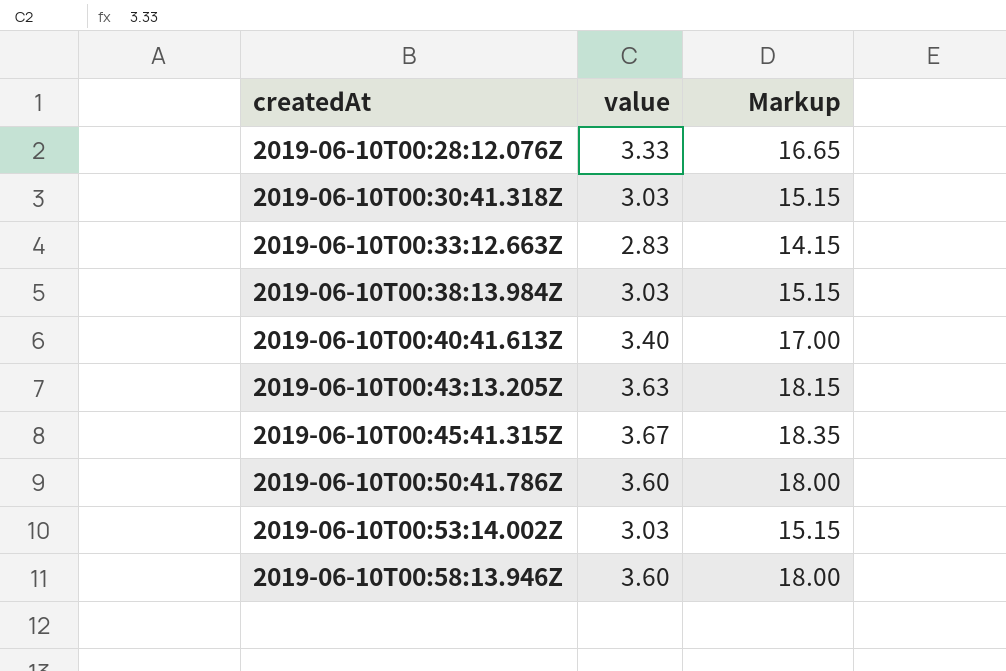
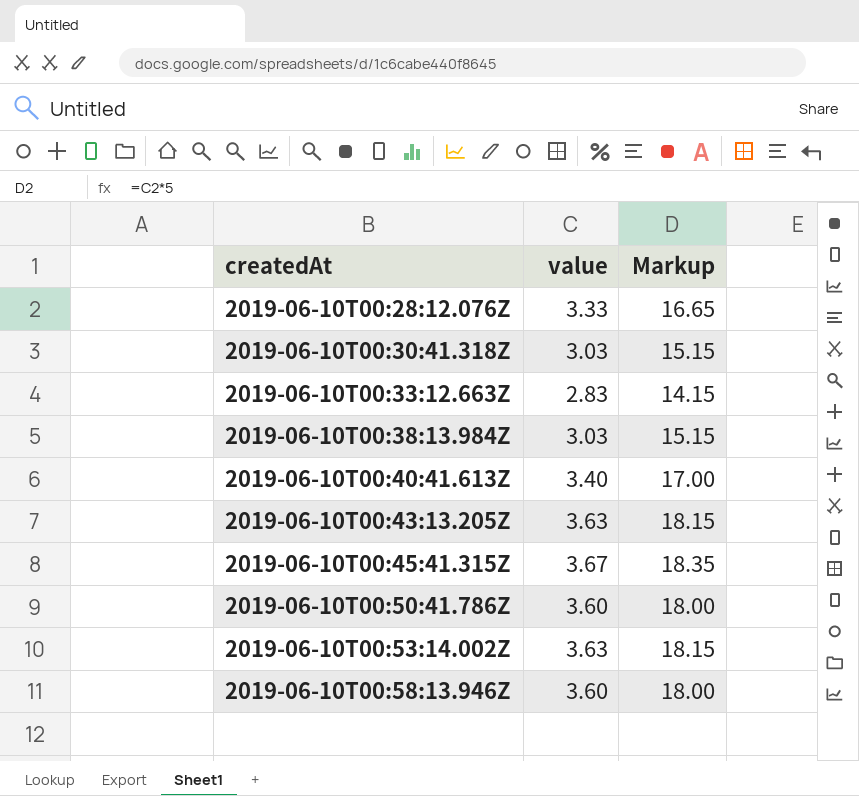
2019-06-10T00:53:14.002Z | value: 3.03 -> 3.63
2019-06-10T00:53:14.002Z | Markup: 15.15 -> 18.15

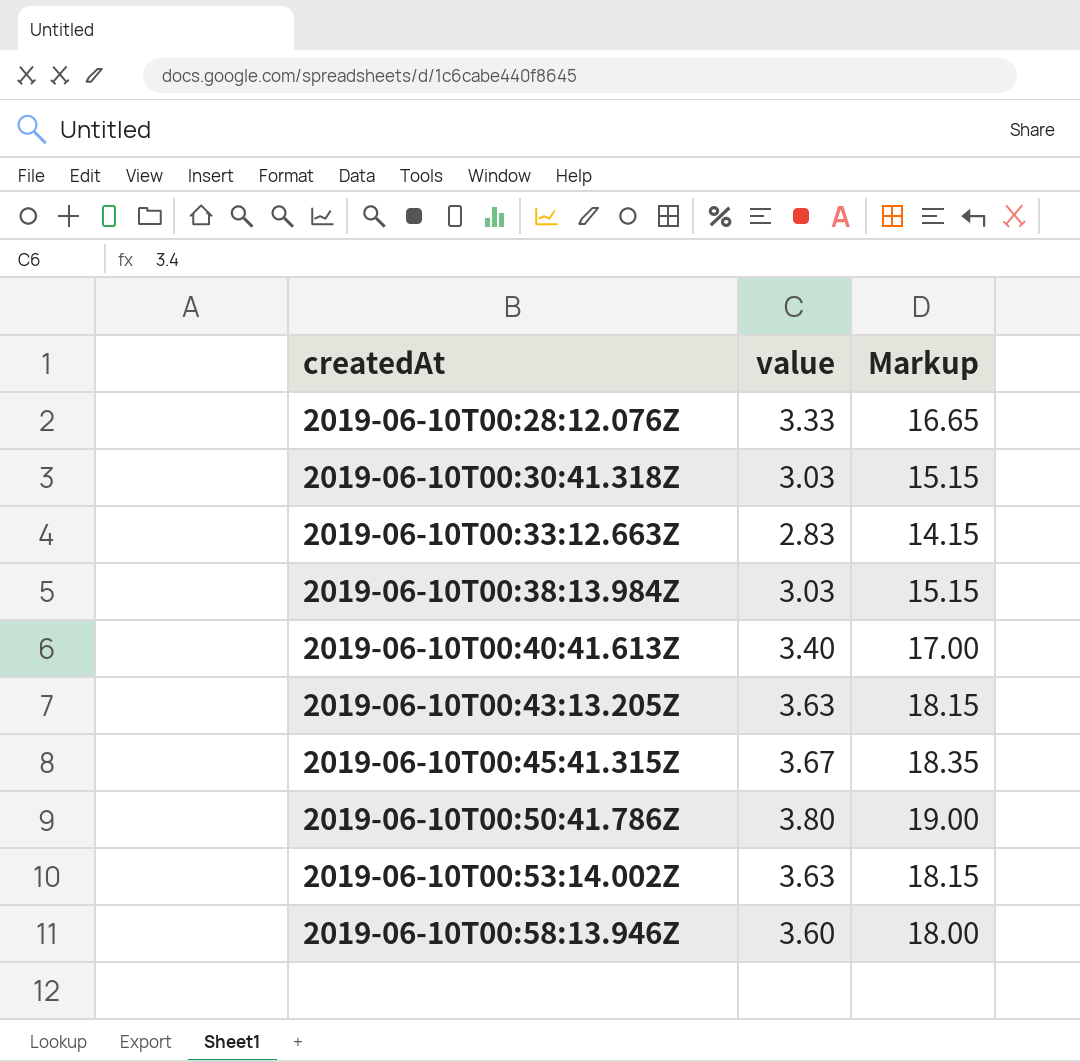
2019-06-10T00:50:41.786Z | value: 3.60 -> 3.80
2019-06-10T00:50:41.786Z | Markup: 18.00 -> 19.00

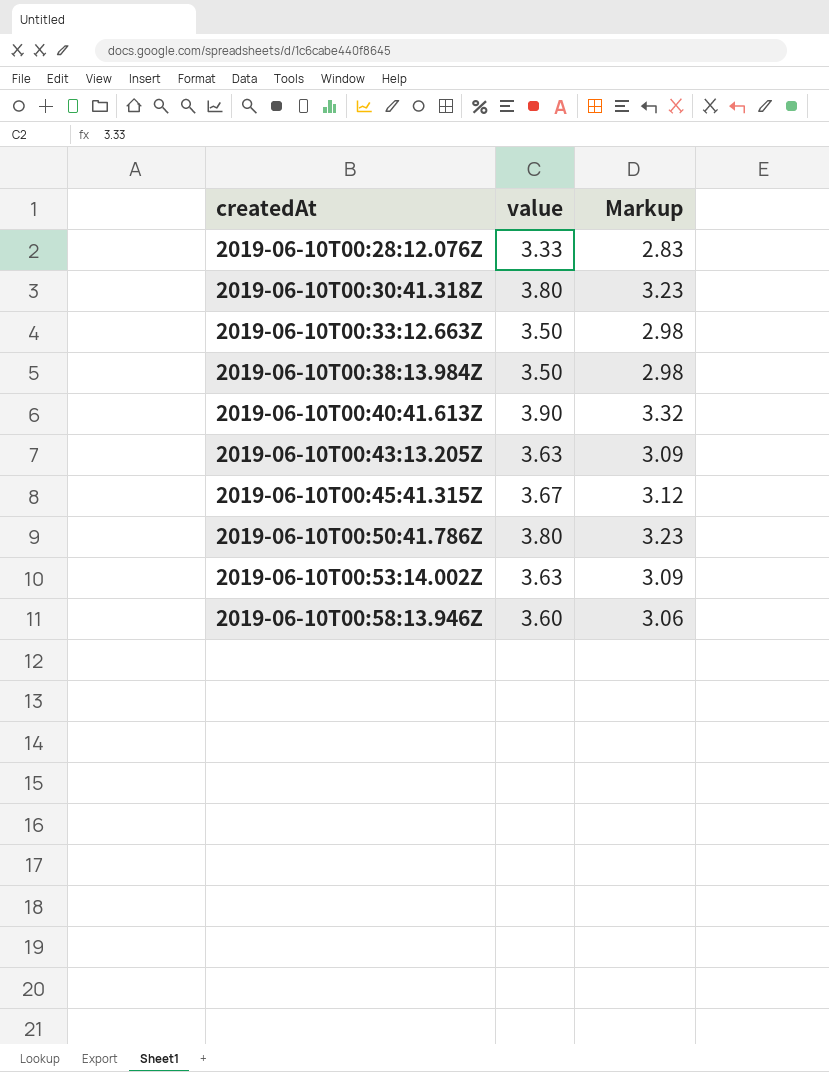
column Markup | formula: [value] * 5 -> [value] * 0.85
2019-06-10T00:30:41.318Z | value: 3.03 -> 3.80
2019-06-10T00:33:12.663Z | value: 2.83 -> 3.50
2019-06-10T00:38:13.984Z | value: 3.03 -> 3.50
2019-06-10T00:40:41.613Z | value: 3.40 -> 3.90

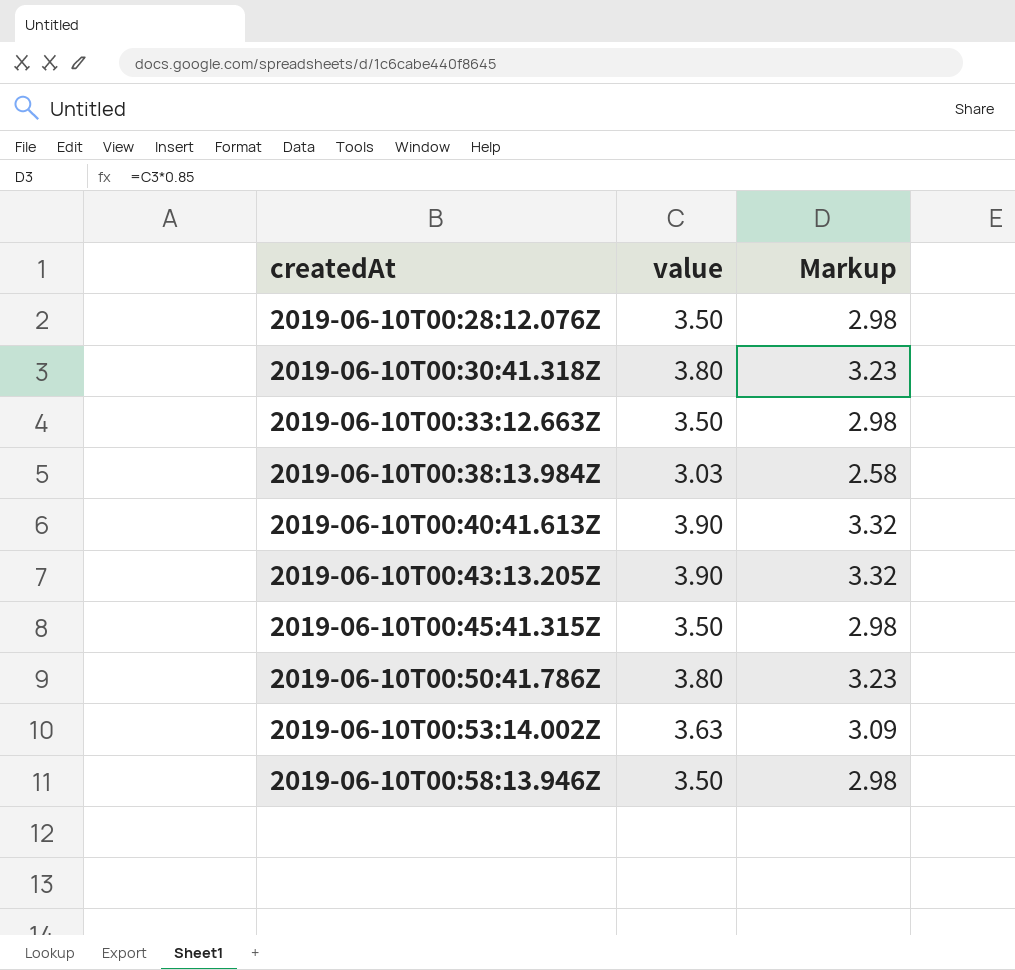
2019-06-10T00:28:12.076Z | value: 3.33 -> 3.50
2019-06-10T00:28:12.076Z | Markup: 2.83 -> 2.98
2019-06-10T00:38:13.984Z | value: 3.50 -> 3.03
2019-06-10T00:38:13.984Z | Markup: 2.98 -> 2.58
2019-06-10T00:43:13.205Z | value: 3.63 -> 3.90
2019-06-10T00:43:13.205Z | Markup: 3.09 -> 3.32
2019-06-10T00:45:41.315Z | value: 3.67 -> 3.50
2019-06-10T00:45:41.315Z | Markup: 3.12 -> 2.98
2019-06-10T00:58:13.946Z | value: 3.60 -> 3.50
2019-06-10T00:58:13.946Z | Markup: 3.06 -> 2.98

